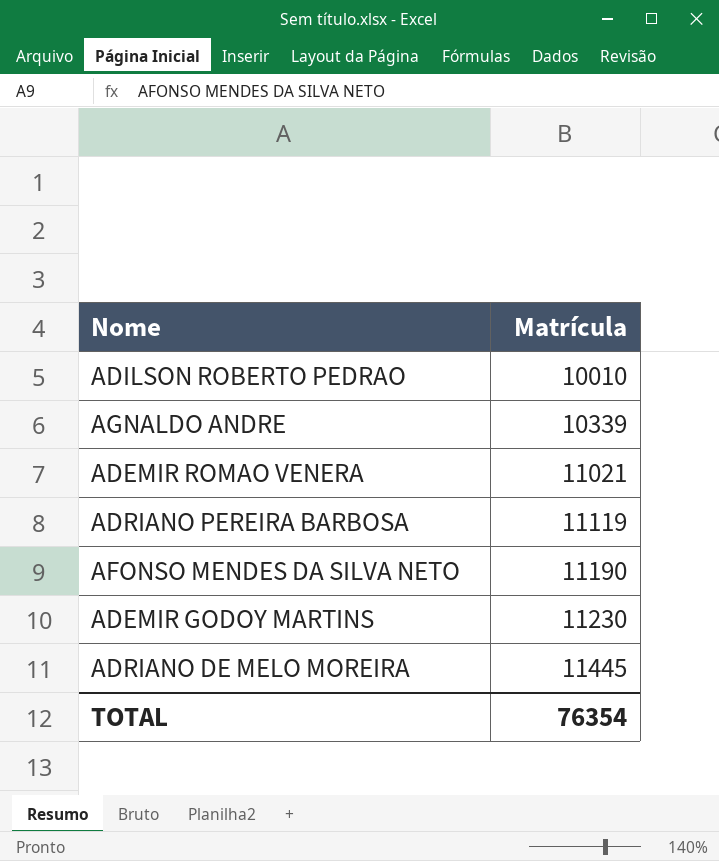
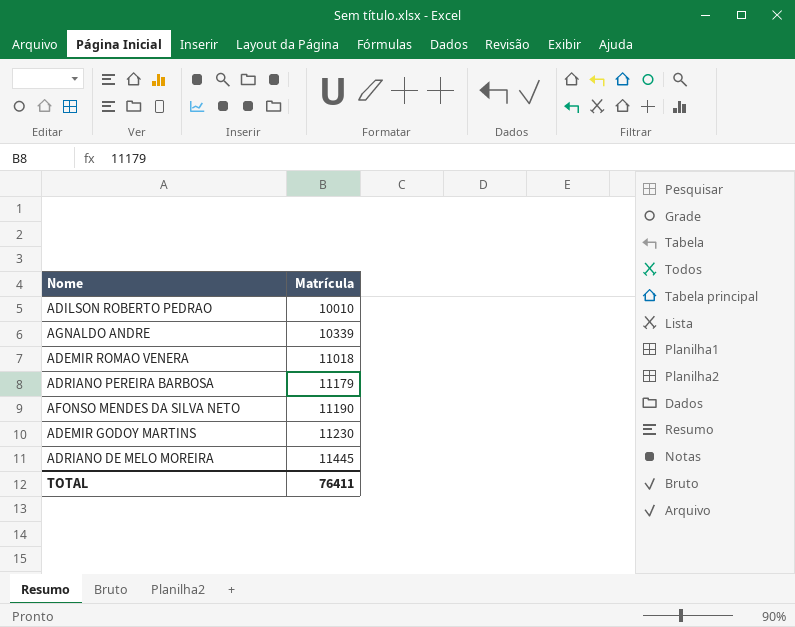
ADEMIR ROMAO VENERA | Matrícula: 11021 -> 11018
ADRIANO PEREIRA BARBOSA | Matrícula: 11119 -> 11179
TOTAL | Matrícula: 76354 -> 76411

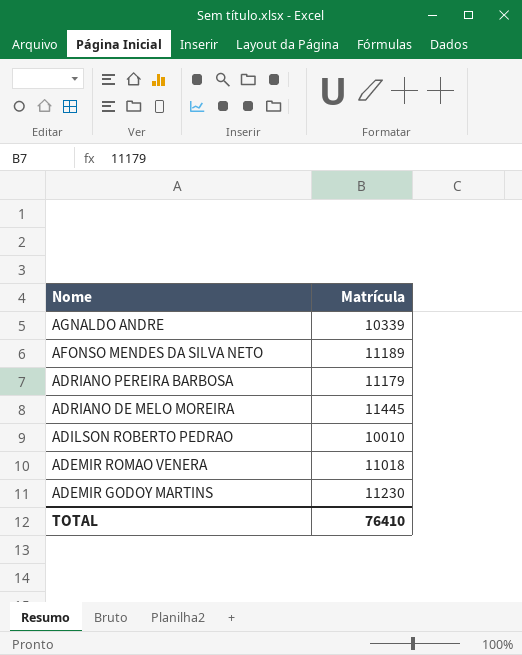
row order: Matrícula ascending -> Nome descending
AFONSO MENDES DA SILVA NETO | Matrícula: 11190 -> 11189
TOTAL | Matrícula: 76411 -> 76410

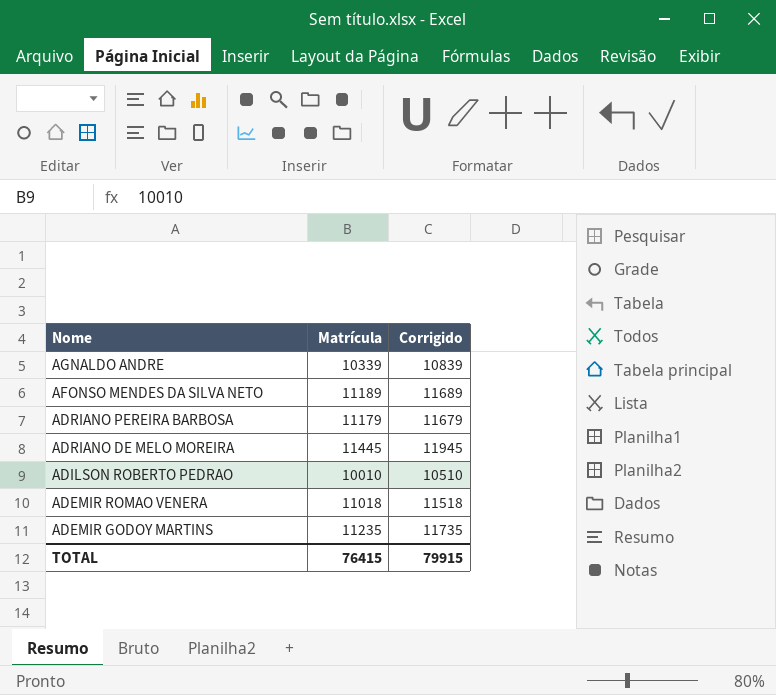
column Corrigido | formula: none -> [Matrícula] + 500
ADEMIR GODOY MARTINS | Matrícula: 11230 -> 11235
TOTAL | Matrícula: 76410 -> 76415

